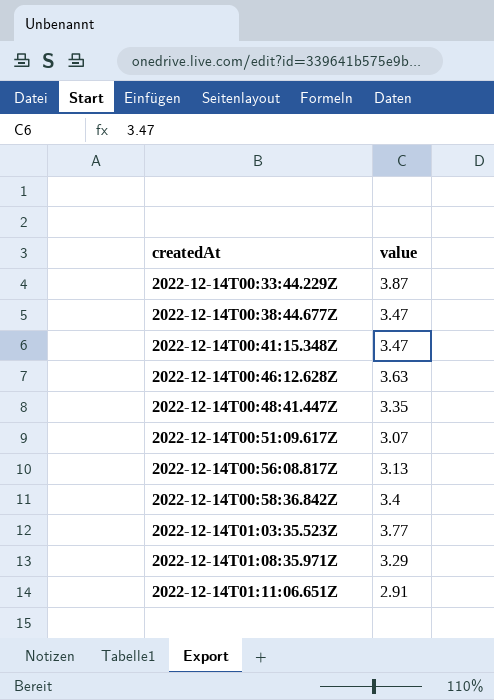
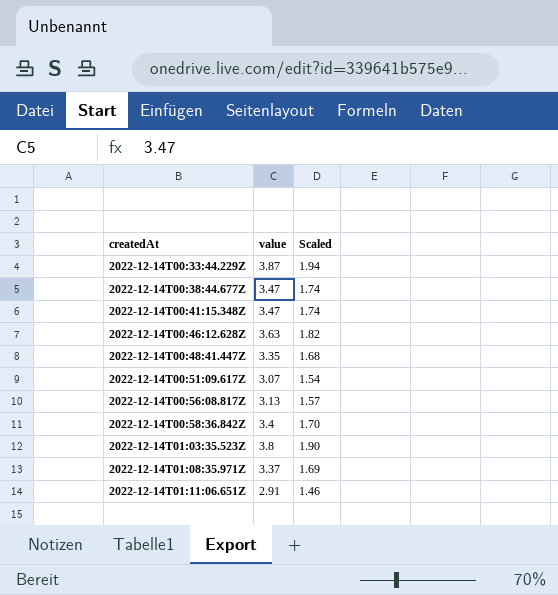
column Scaled | formula: none -> [value] * 0.5
2022-12-14T01:03:35.523Z | value: 3.77 -> 3.8
2022-12-14T01:08:35.971Z | value: 3.29 -> 3.37

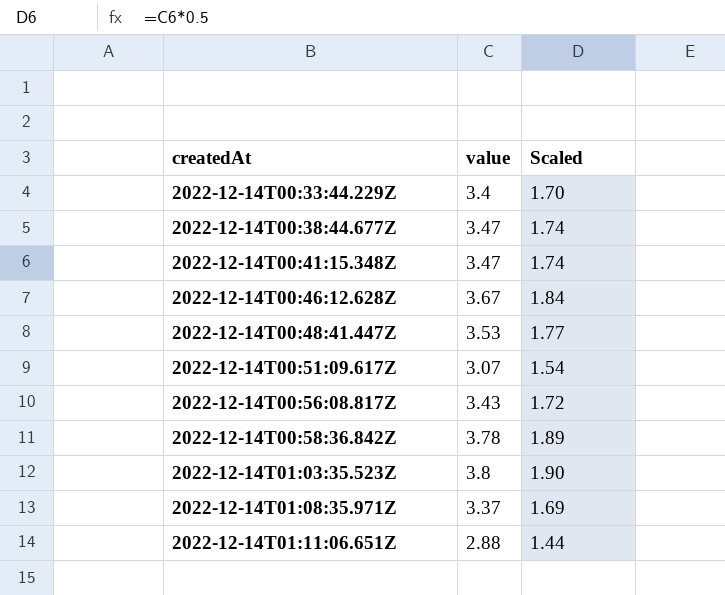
2022-12-14T00:33:44.229Z | value: 3.87 -> 3.4
2022-12-14T00:33:44.229Z | Scaled: 1.94 -> 1.70
2022-12-14T00:46:12.628Z | value: 3.63 -> 3.67
2022-12-14T00:46:12.628Z | Scaled: 1.82 -> 1.84
2022-12-14T00:48:41.447Z | value: 3.35 -> 3.53
2022-12-14T00:48:41.447Z | Scaled: 1.68 -> 1.77
2022-12-14T00:56:08.817Z | value: 3.13 -> 3.43
2022-12-14T00:56:08.817Z | Scaled: 1.57 -> 1.72
2022-12-14T00:58:36.842Z | value: 3.4 -> 3.78
2022-12-14T00:58:36.842Z | Scaled: 1.70 -> 1.89
2022-12-14T01:11:06.651Z | value: 2.91 -> 2.88
2022-12-14T01:11:06.651Z | Scaled: 1.46 -> 1.44

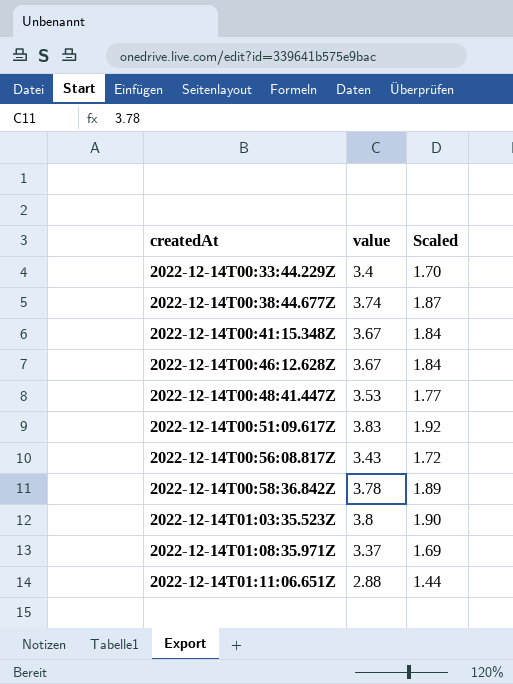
2022-12-14T00:38:44.677Z | value: 3.47 -> 3.74
2022-12-14T00:38:44.677Z | Scaled: 1.74 -> 1.87
2022-12-14T00:41:15.348Z | value: 3.47 -> 3.67
2022-12-14T00:41:15.348Z | Scaled: 1.74 -> 1.84
2022-12-14T00:51:09.617Z | value: 3.07 -> 3.83
2022-12-14T00:51:09.617Z | Scaled: 1.54 -> 1.92

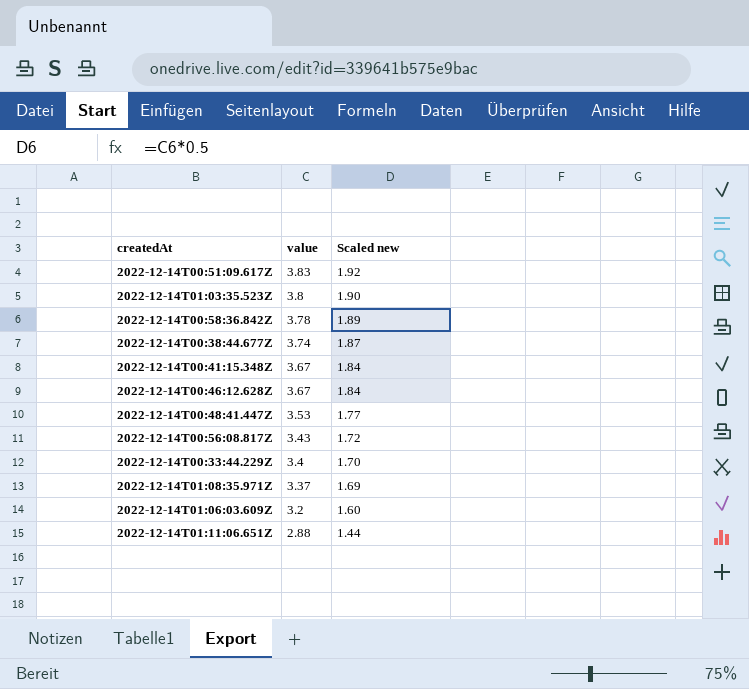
row order: createdAt ascending -> value descending
column name: Scaled -> Scaled new
row 2022-12-14T01:06:03.609Z: none -> 3.2 | 1.60

